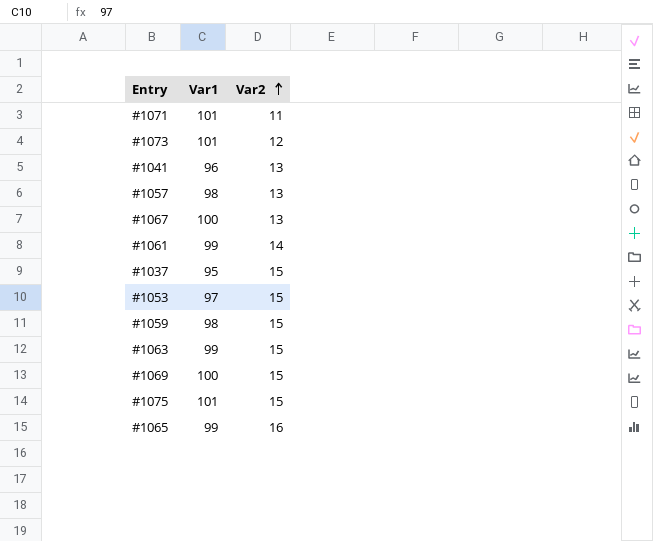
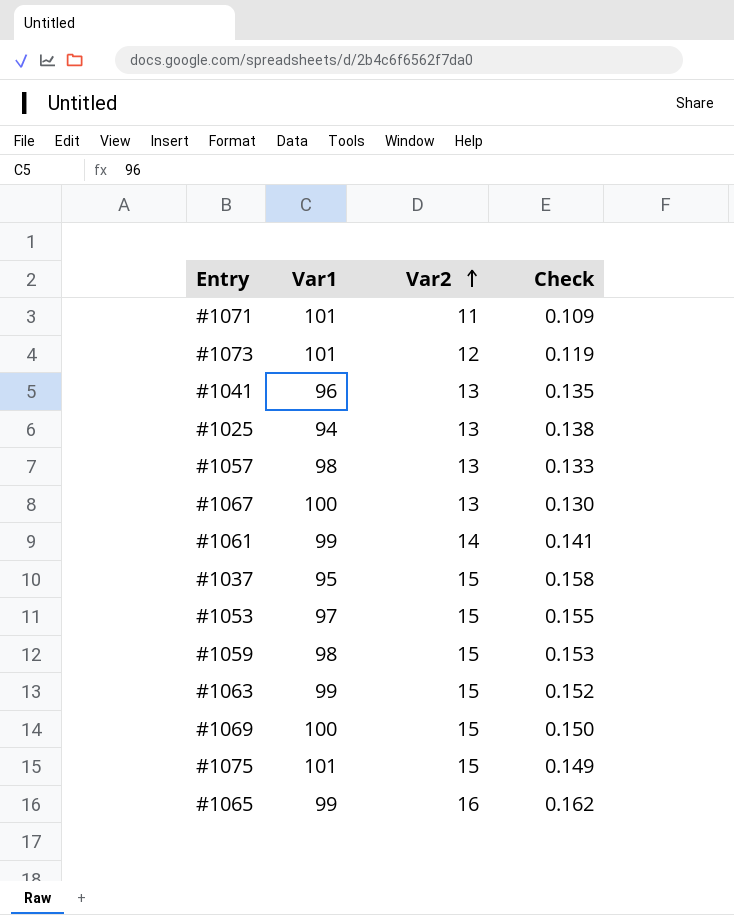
column Check | formula: none -> [Var2] / [Var1]
row #1025: none -> 94 | 13 | 0.138

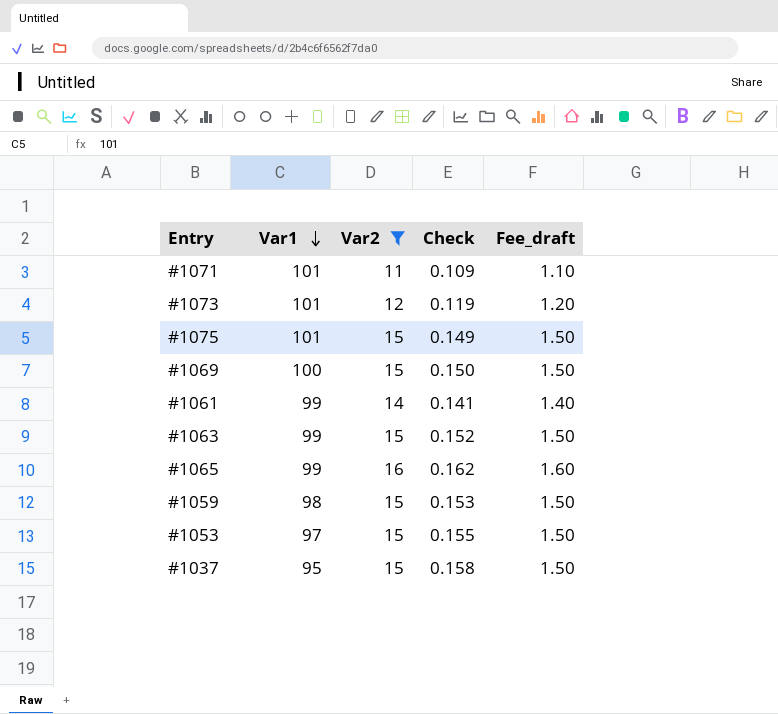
filter: none -> Var2 != 13
row order: Var2 ascending -> Var1 descending
column Fee_draft | formula: none -> [Var2] * 0.1

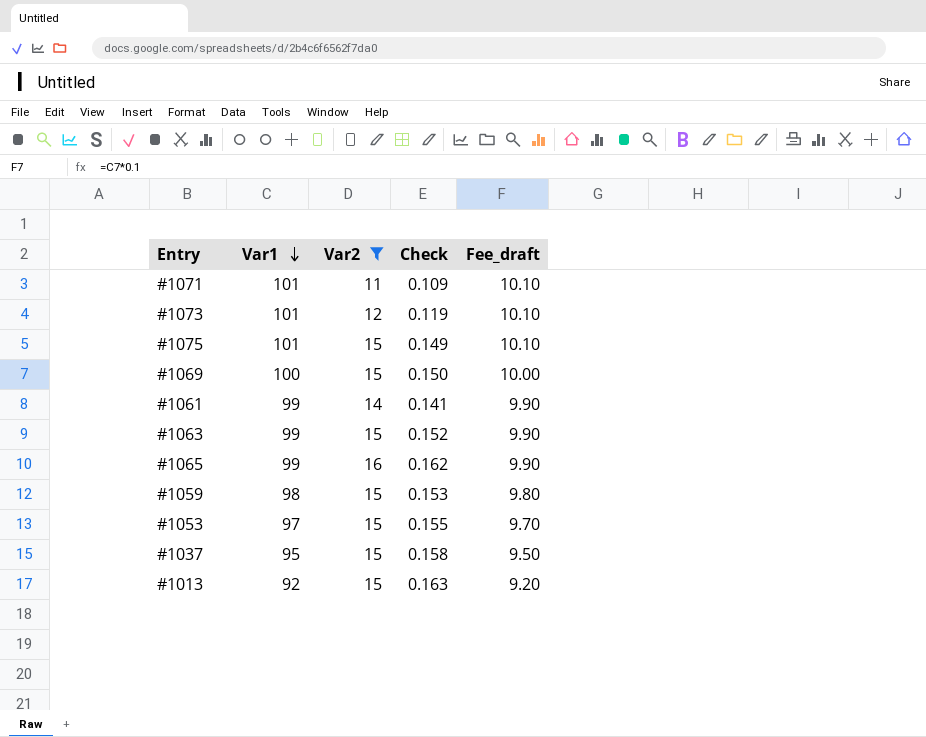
column Fee_draft | formula: [Var2] * 0.1 -> [Var1] * 0.1
row #1013: none -> 92 | 15 | 0.163 | 9.20

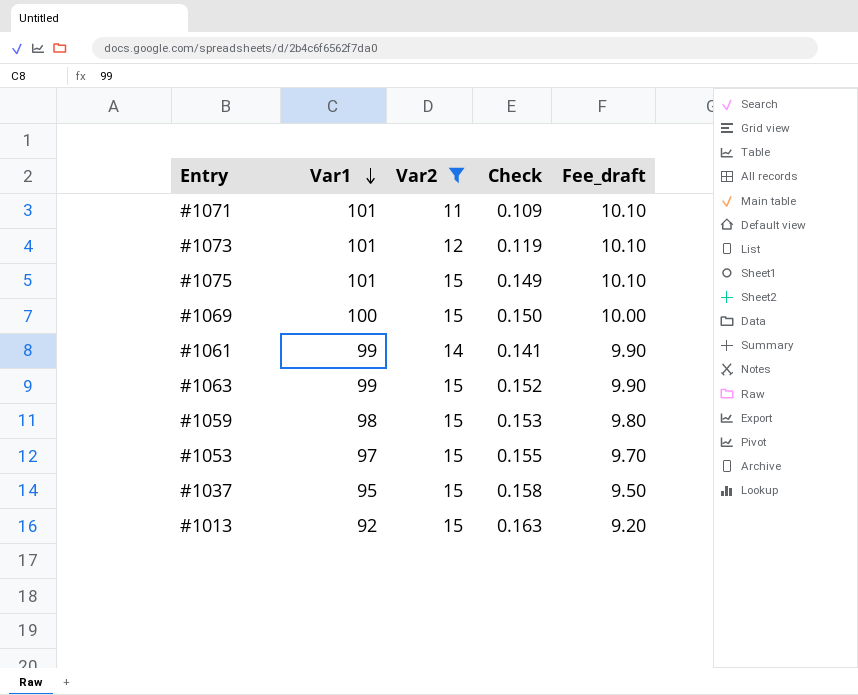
row #1065: 99 | 16 | 0.162 | 9.90 -> none

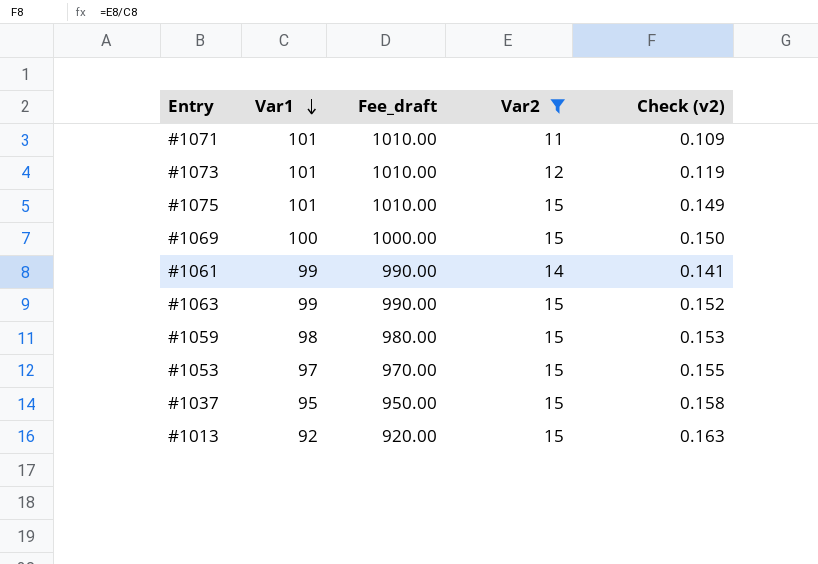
column Fee_draft | formula: [Var1] * 0.1 -> [Var1] * 10
column Fee_draft | position: 5 -> 3
column name: Check -> Check (v2)

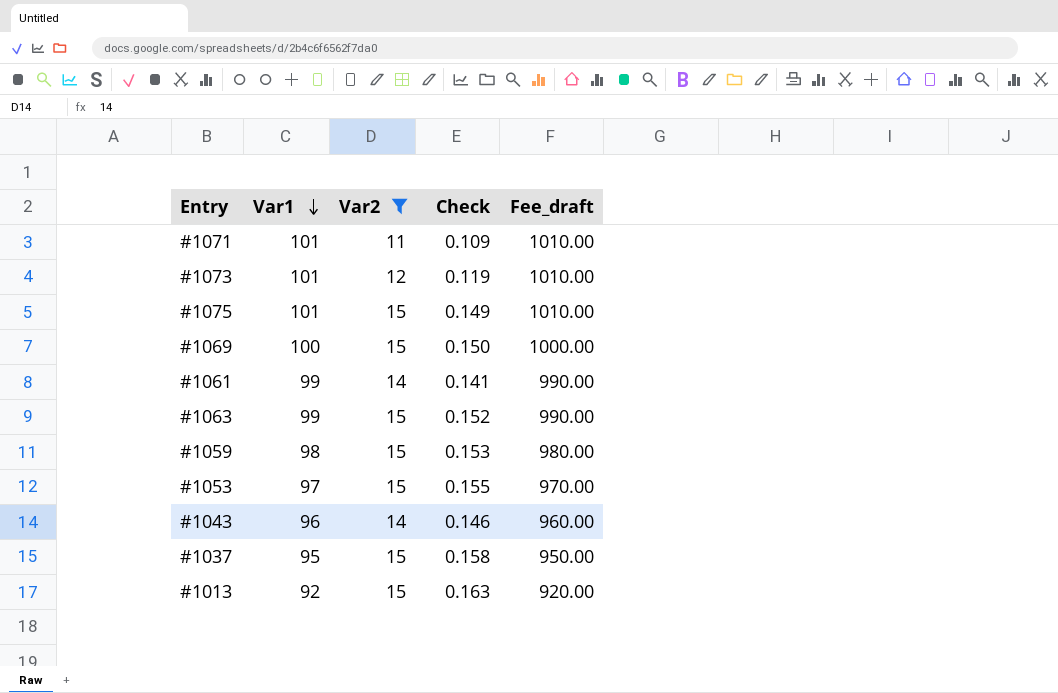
column name: Check (v2) -> Check
column Fee_draft | position: 3 -> 5
row #1043: none -> 96 | 14 | 0.146 | 960.00

